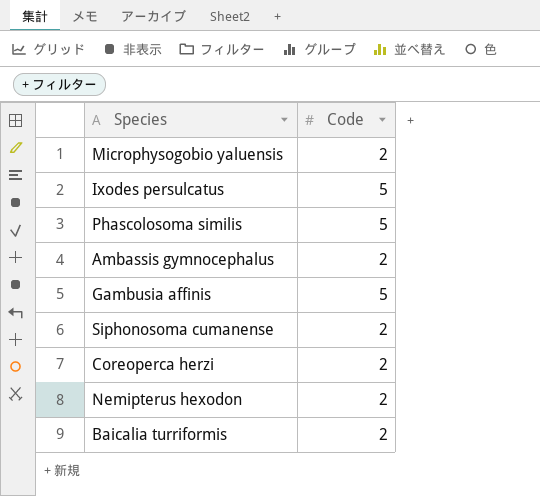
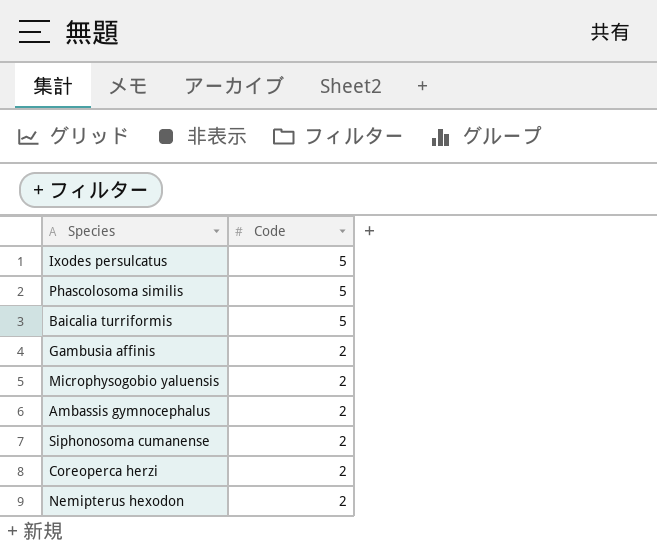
row order: none -> Code descending
Baicalia turriformis | Code: 2 -> 5
Gambusia affinis | Code: 5 -> 2

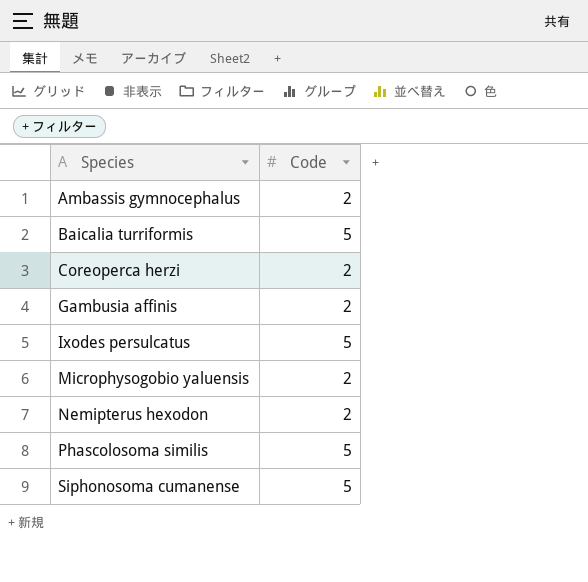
row order: Code descending -> Species ascending
Siphonosoma cumanense | Code: 2 -> 5

